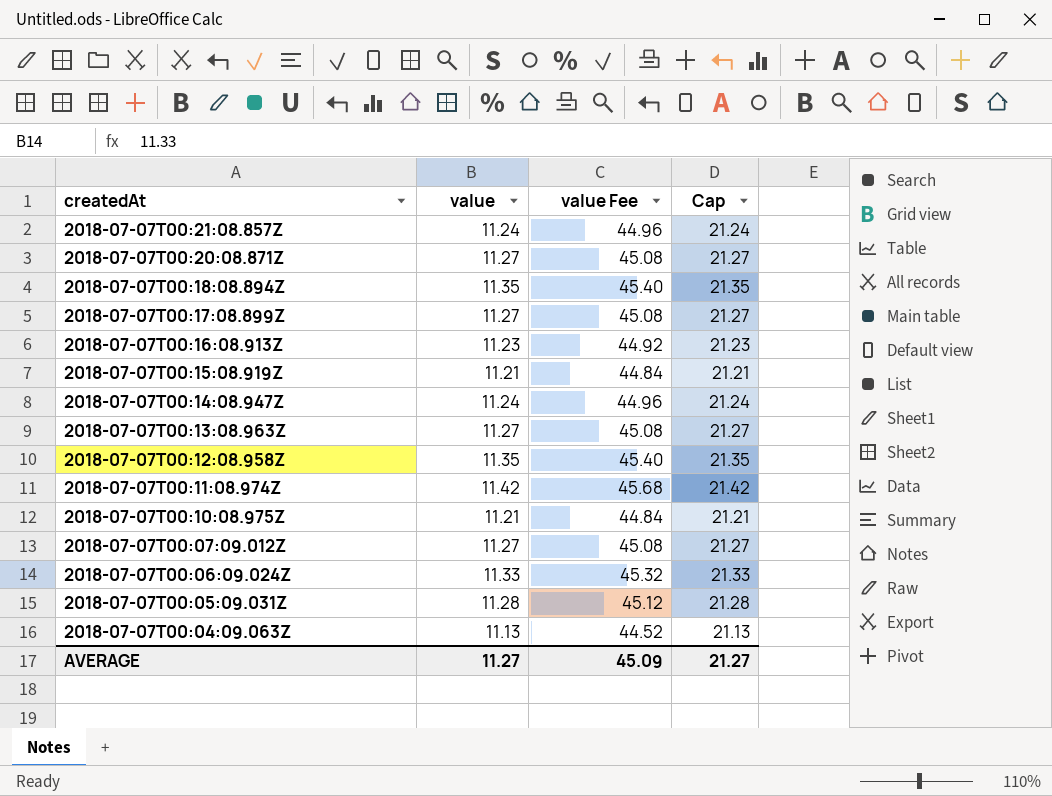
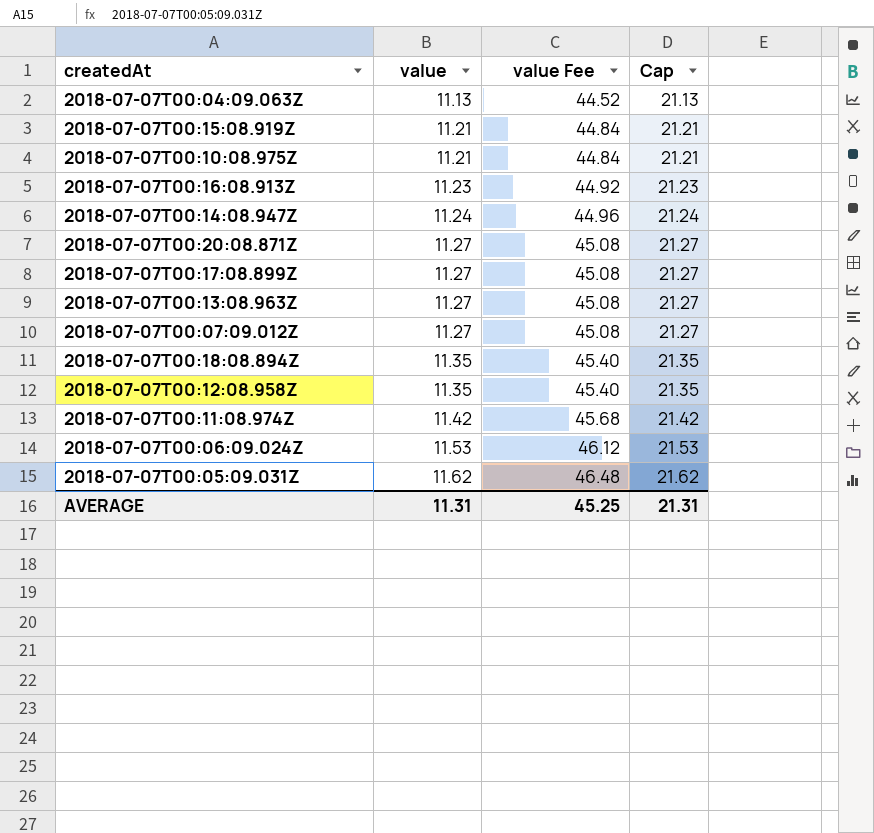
row order: createdAt descending -> value ascending
row 2018-07-07T00:21:08.857Z: 11.24 | 44.96 | 21.24 -> none
2018-07-07T00:06:09.024Z | value: 11.33 -> 11.53
2018-07-07T00:06:09.024Z | value Fee: 45.32 -> 46.12
2018-07-07T00:06:09.024Z | Cap: 21.33 -> 21.53
2018-07-07T00:05:09.031Z | value: 11.28 -> 11.62
2018-07-07T00:05:09.031Z | value Fee: 45.12 -> 46.48
2018-07-07T00:05:09.031Z | Cap: 21.28 -> 21.62
AVERAGE | value: 11.27 -> 11.31
AVERAGE | value Fee: 45.09 -> 45.25
AVERAGE | Cap: 21.27 -> 21.31

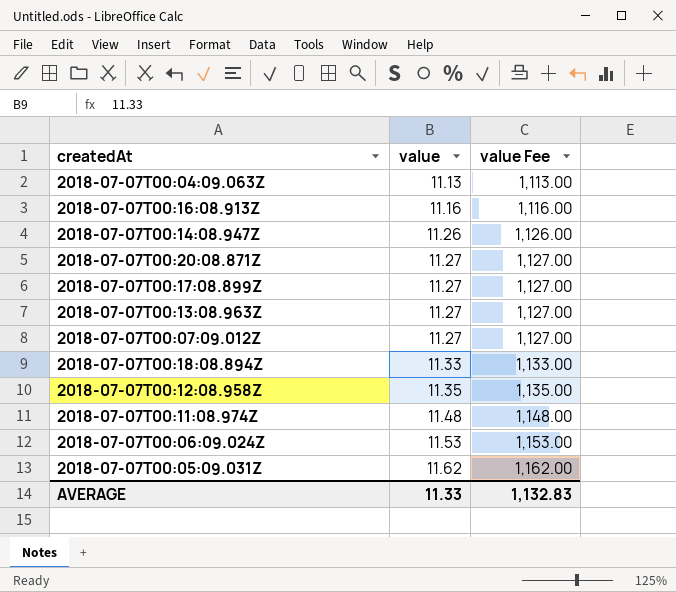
column Cap | formula: [value] + 10 -> none
column value Fee | formula: [value] * 4 -> [value] * 100
row 2018-07-07T00:15:08.919Z: 11.21 | 44.84 | 21.21 -> none
row 2018-07-07T00:10:08.975Z: 11.21 | 44.84 | 21.21 -> none
2018-07-07T00:16:08.913Z | value: 11.23 -> 11.16
2018-07-07T00:14:08.947Z | value: 11.24 -> 11.26
2018-07-07T00:18:08.894Z | value: 11.35 -> 11.33
2018-07-07T00:11:08.974Z | value: 11.42 -> 11.48
AVERAGE | value: 11.31 -> 11.33
AVERAGE | value Fee: 45.25 -> 1,132.83

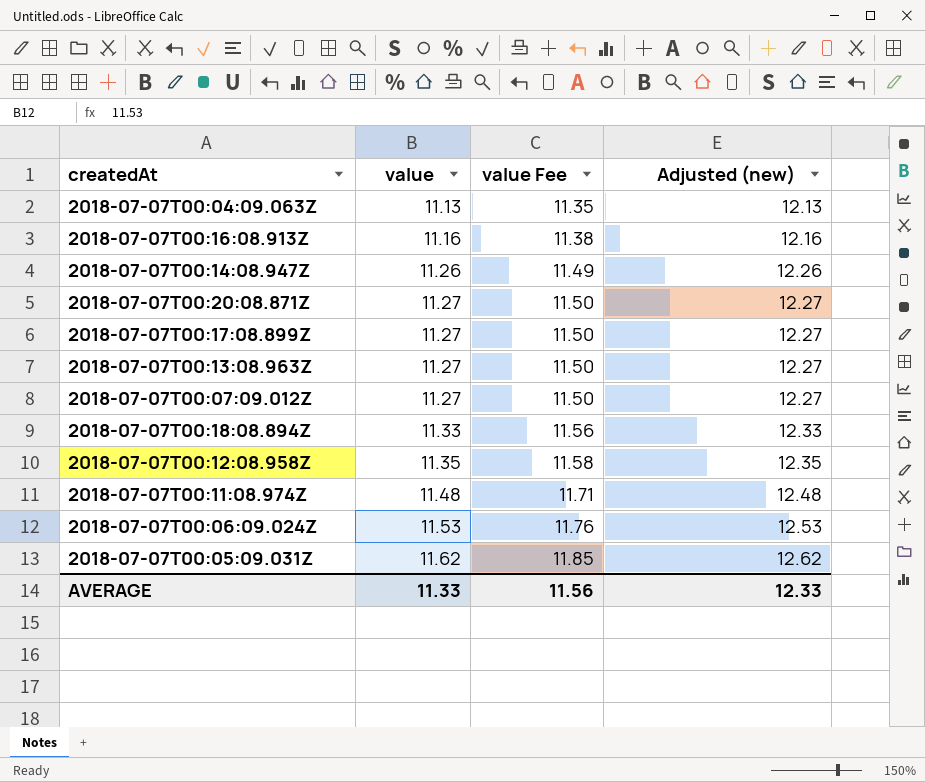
column value Fee | formula: [value] * 100 -> [value] * 1.02
column Adjusted (new) | formula: none -> [value] + 1
AVERAGE | value Fee: 1,132.83 -> 11.56

